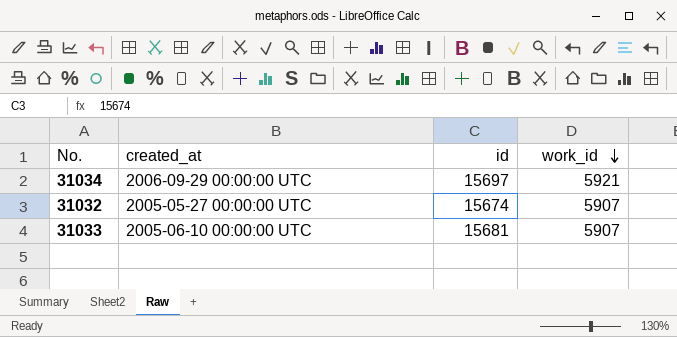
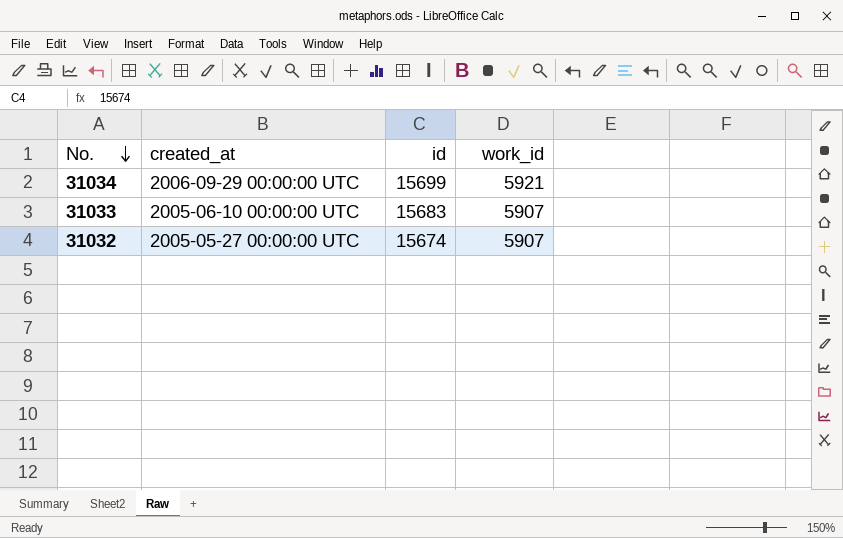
row order: work_id descending -> No. descending
31034 | id: 15697 -> 15699
31033 | id: 15681 -> 15683

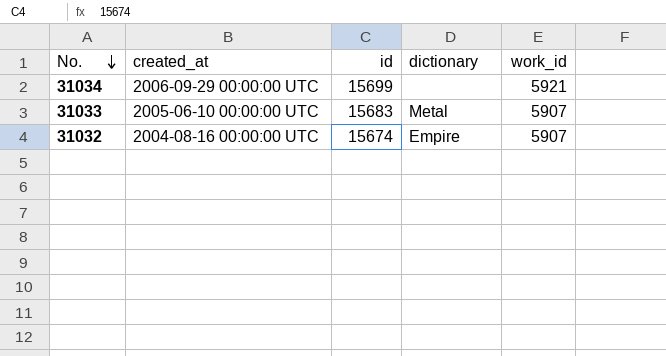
column dictionary | position: none -> 4
31032 | created_at: 2005-05-27 00:00:00 UTC -> 2004-08-16 00:00:00 UTC

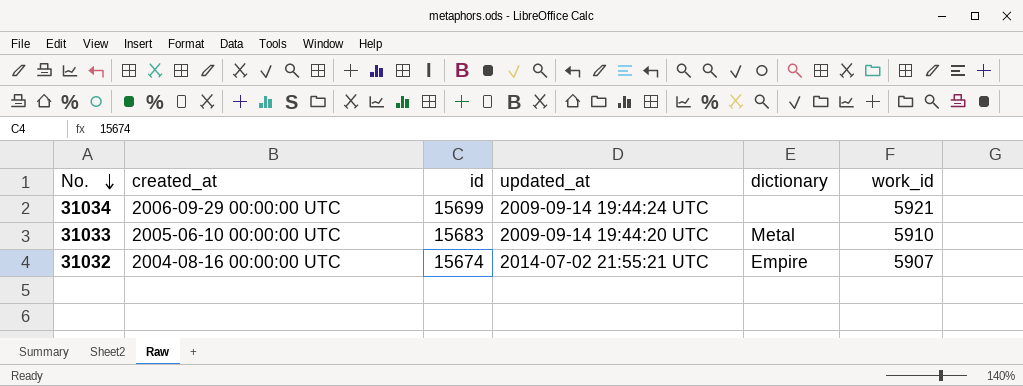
column updated_at | position: none -> 4
31033 | work_id: 5907 -> 5910

